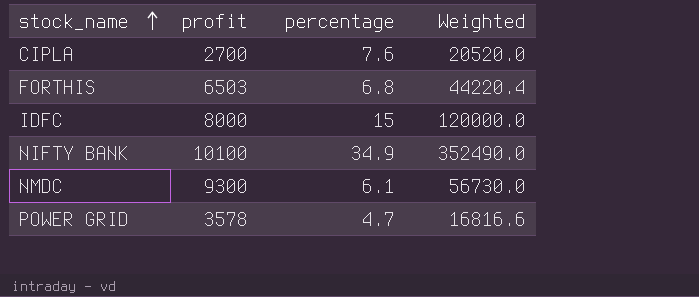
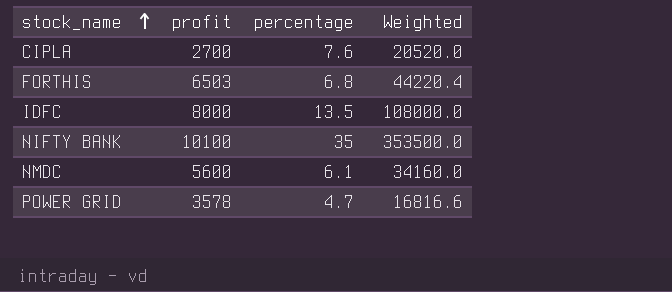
IDFC | percentage: 15 -> 13.5
IDFC | Weighted: 120000.0 -> 108000.0
NIFTY BANK | percentage: 34.9 -> 35
NIFTY BANK | Weighted: 352490.0 -> 353500.0
NMDC | profit: 9300 -> 5600
NMDC | Weighted: 56730.0 -> 34160.0

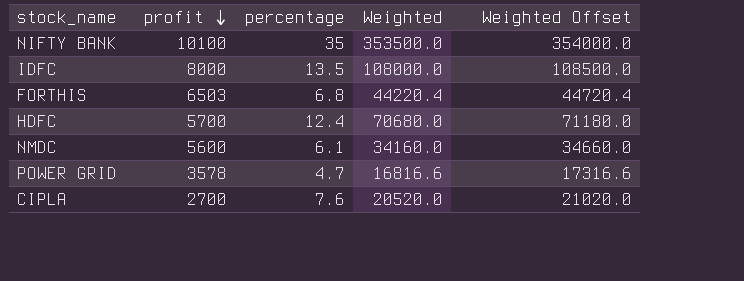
row order: stock_name ascending -> profit descending
column Weighted Offset | formula: none -> [Weighted] + 500
row HDFC: none -> 5700 | 12.4 | 70680.0 | 71180.0

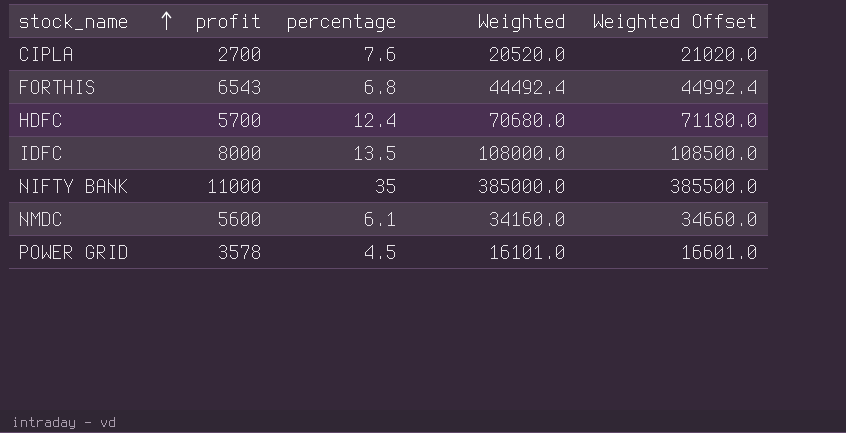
row order: profit descending -> stock_name ascending
FORTHIS | profit: 6503 -> 6543
FORTHIS | Weighted: 44220.4 -> 44492.4
FORTHIS | Weighted Offset: 44720.4 -> 44992.4
NIFTY BANK | profit: 10100 -> 11000
NIFTY BANK | Weighted: 353500.0 -> 385000.0
NIFTY BANK | Weighted Offset: 354000.0 -> 385500.0
POWER GRID | percentage: 4.7 -> 4.5
POWER GRID | Weighted: 16816.6 -> 16101.0
POWER GRID | Weighted Offset: 17316.6 -> 16601.0

